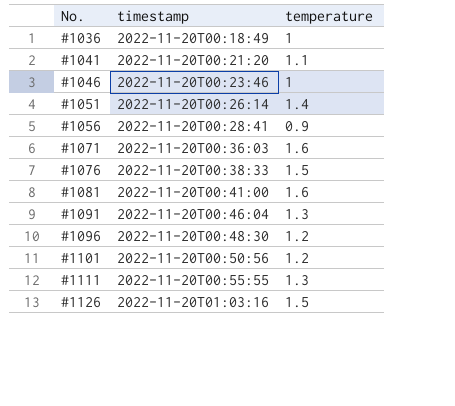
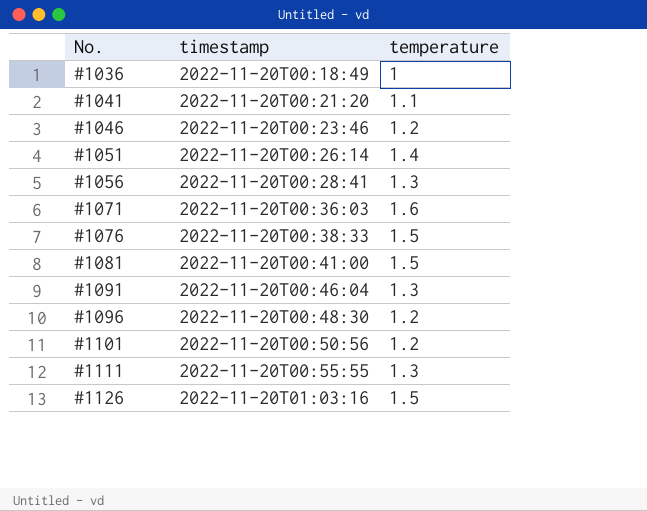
#1046 | temperature: 1 -> 1.2
#1056 | temperature: 0.9 -> 1.3
#1081 | temperature: 1.6 -> 1.5

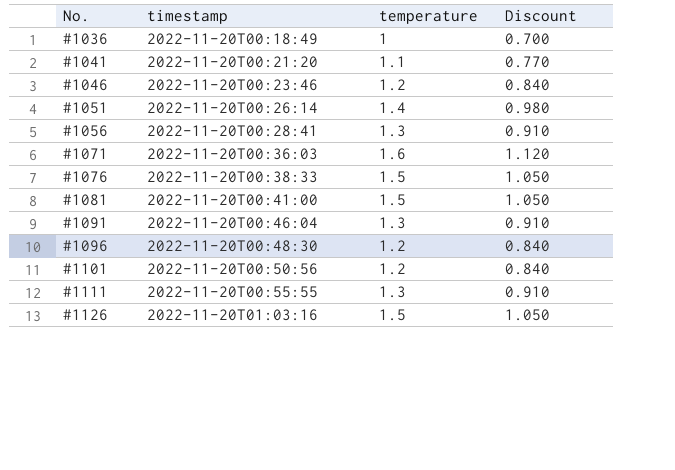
column Discount | formula: none -> [temperature] * 0.7

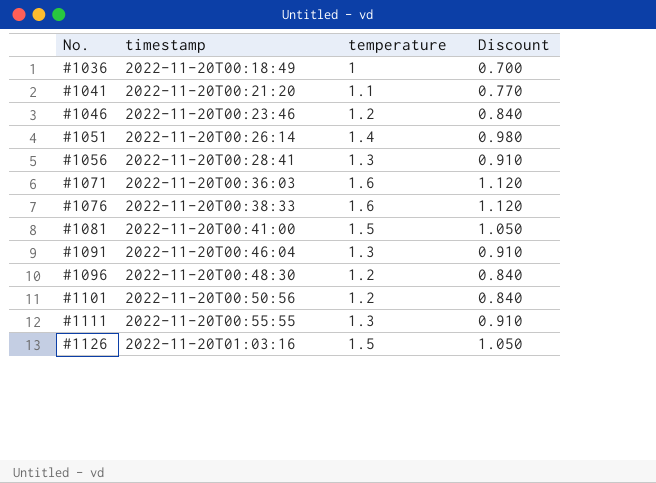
#1076 | temperature: 1.5 -> 1.6
#1076 | Discount: 1.050 -> 1.120

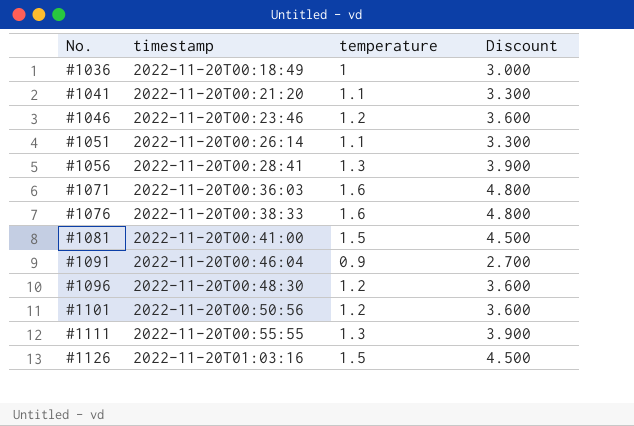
column Discount | formula: [temperature] * 0.7 -> [temperature] * 3
#1051 | temperature: 1.4 -> 1.1
#1091 | temperature: 1.3 -> 0.9

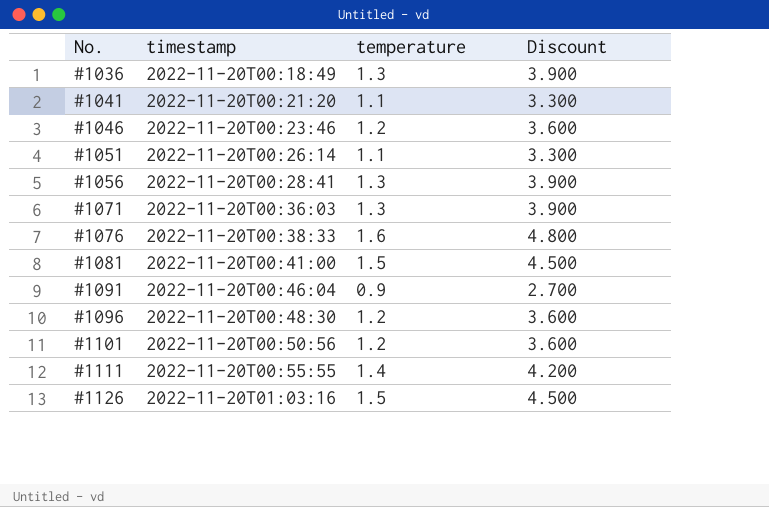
#1036 | temperature: 1 -> 1.3
#1036 | Discount: 3.000 -> 3.900
#1071 | temperature: 1.6 -> 1.3
#1071 | Discount: 4.800 -> 3.900
#1111 | temperature: 1.3 -> 1.4
#1111 | Discount: 3.900 -> 4.200

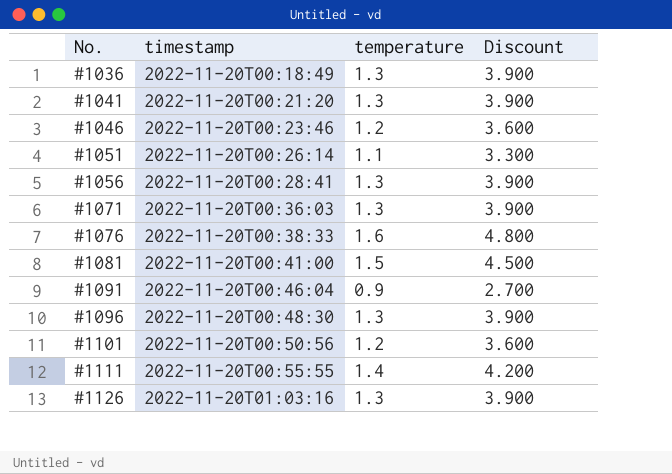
#1041 | temperature: 1.1 -> 1.3
#1041 | Discount: 3.300 -> 3.900
#1096 | temperature: 1.2 -> 1.3
#1096 | Discount: 3.600 -> 3.900
#1126 | temperature: 1.5 -> 1.3
#1126 | Discount: 4.500 -> 3.900

